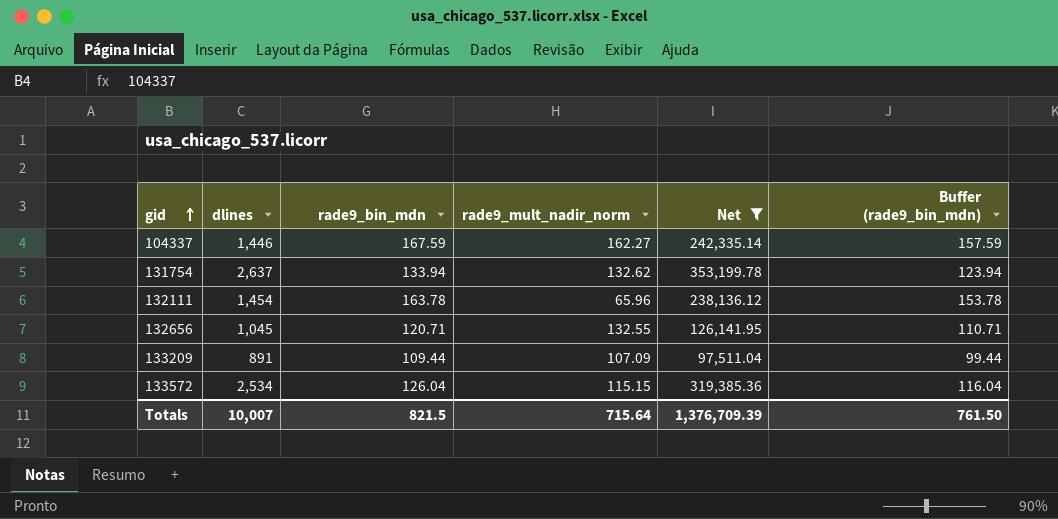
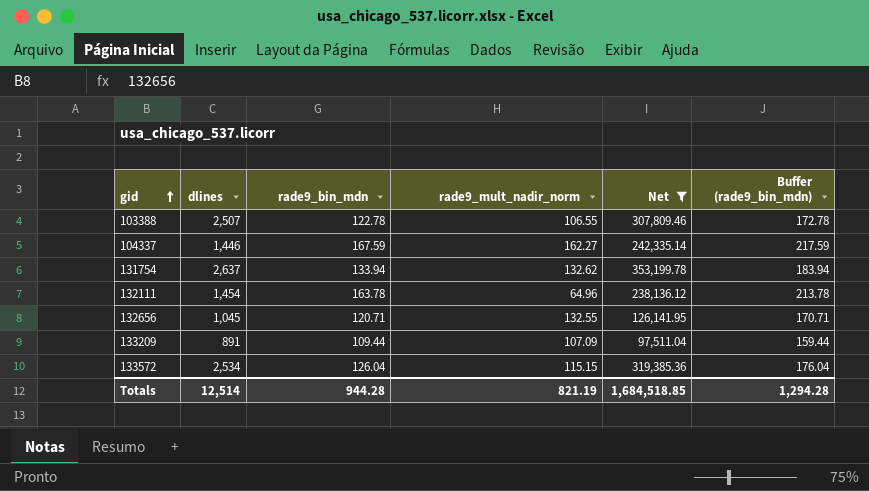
column Buffer (rade9_bin_mdn) | formula: [rade9_bin_mdn] - 10 -> [rade9_bin_mdn] + 50
row 103388: none -> 2,507 | 122.78 | 106.55 | 307,809.46 | 172.78
132111 | rade9_mult_nadir_norm: 65.96 -> 64.96
Totals | dlines: 10,007 -> 12,514
Totals | rade9_bin_mdn: 821.5 -> 944.28
Totals | rade9_mult_nadir_norm: 715.64 -> 821.19
Totals | Net: 1,376,709.39 -> 1,684,518.85
Totals | Buffer (rade9_bin_mdn): 761.50 -> 1,294.28

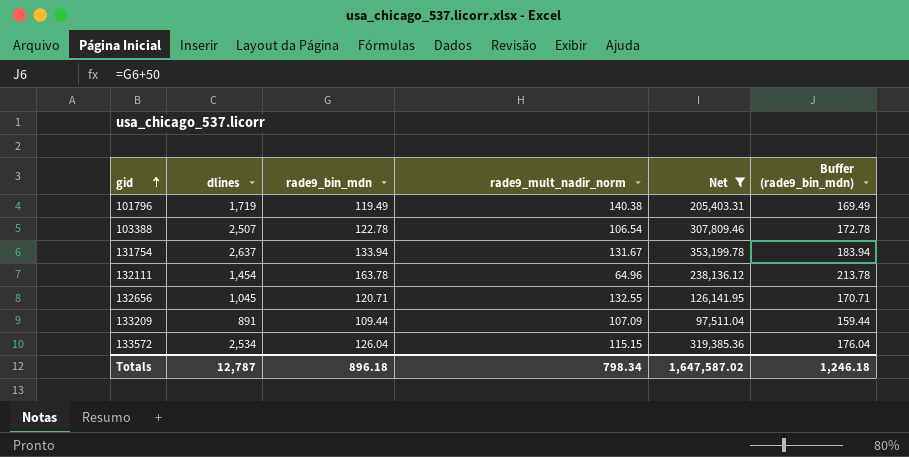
row 104337: 1,446 | 167.59 | 162.27 | 242,335.14 | 217.59 -> none
row 101796: none -> 1,719 | 119.49 | 140.38 | 205,403.31 | 169.49
103388 | rade9_mult_nadir_norm: 106.55 -> 106.54
131754 | rade9_mult_nadir_norm: 132.62 -> 131.67
Totals | dlines: 12,514 -> 12,787
Totals | rade9_bin_mdn: 944.28 -> 896.18
Totals | rade9_mult_nadir_norm: 821.19 -> 798.34
Totals | Net: 1,684,518.85 -> 1,647,587.02
Totals | Buffer (rade9_bin_mdn): 1,294.28 -> 1,246.18

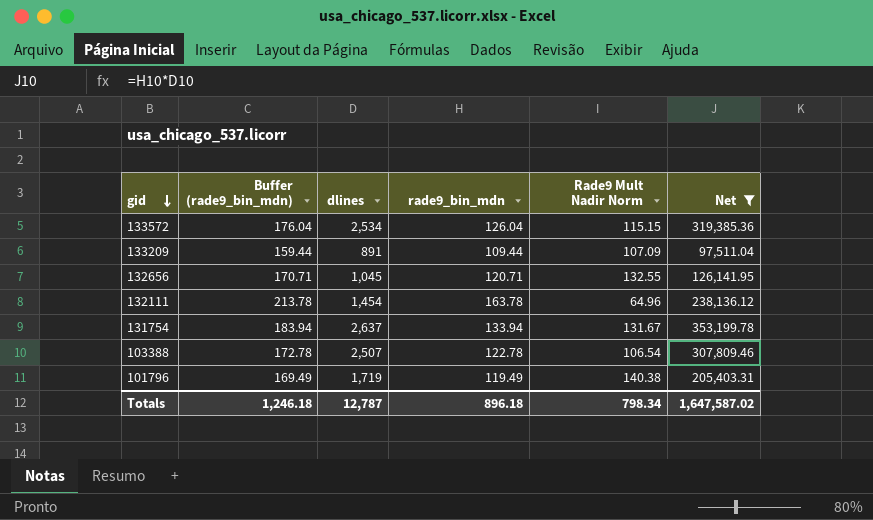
row order: gid ascending -> gid descending
column Buffer (rade9_bin_mdn) | position: 6 -> 2
column name: rade9_mult_nadir_norm -> Rade9 Mult Nadir Norm

